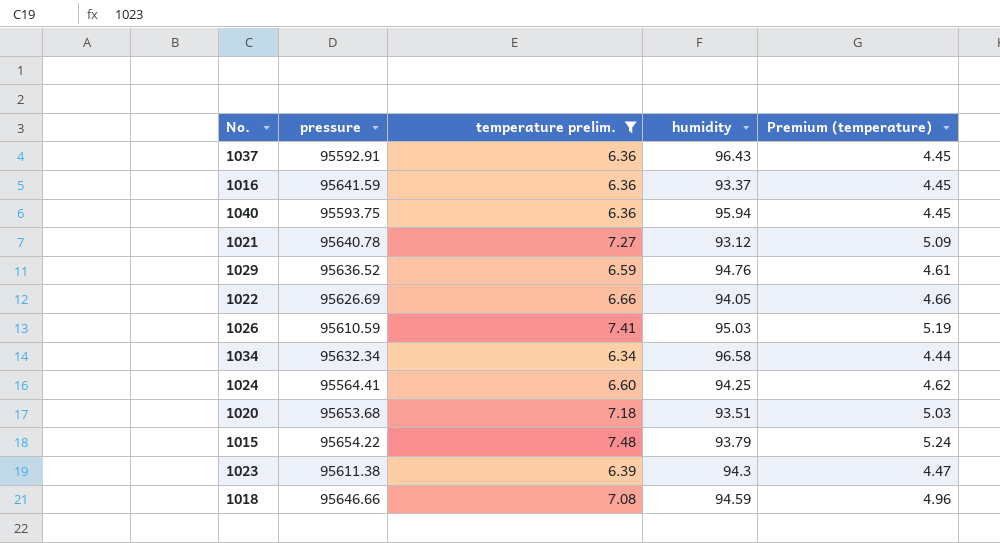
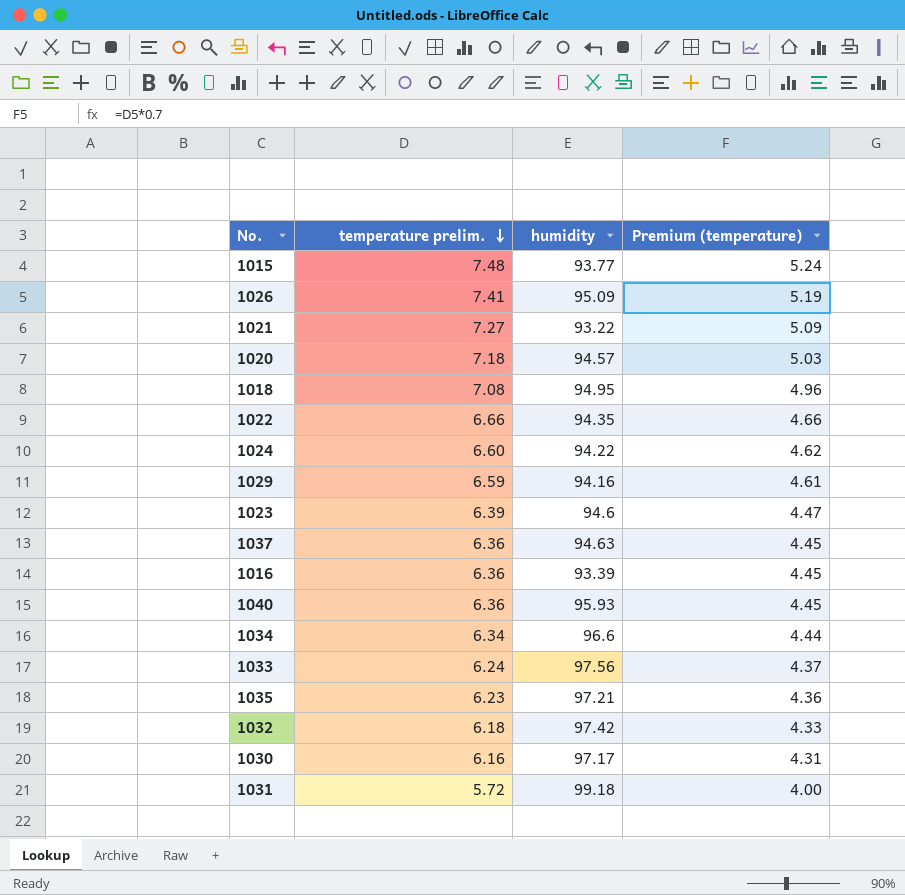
filter: temperature prelim. >= 6.34 -> none
row order: none -> temperature prelim. descending
column pressure | position: 2 -> none
1015 | humidity: 93.79 -> 93.77
1026 | humidity: 95.03 -> 95.09
1021 | humidity: 93.12 -> 93.22
1020 | humidity: 93.51 -> 94.57
1018 | humidity: 94.59 -> 94.95
1022 | humidity: 94.05 -> 94.35
1024 | humidity: 94.25 -> 94.22
1029 | humidity: 94.76 -> 94.16
1023 | humidity: 94.3 -> 94.6
1037 | humidity: 96.43 -> 94.63
1016 | humidity: 93.37 -> 93.39
1040 | humidity: 95.94 -> 95.93
1034 | humidity: 96.58 -> 96.6

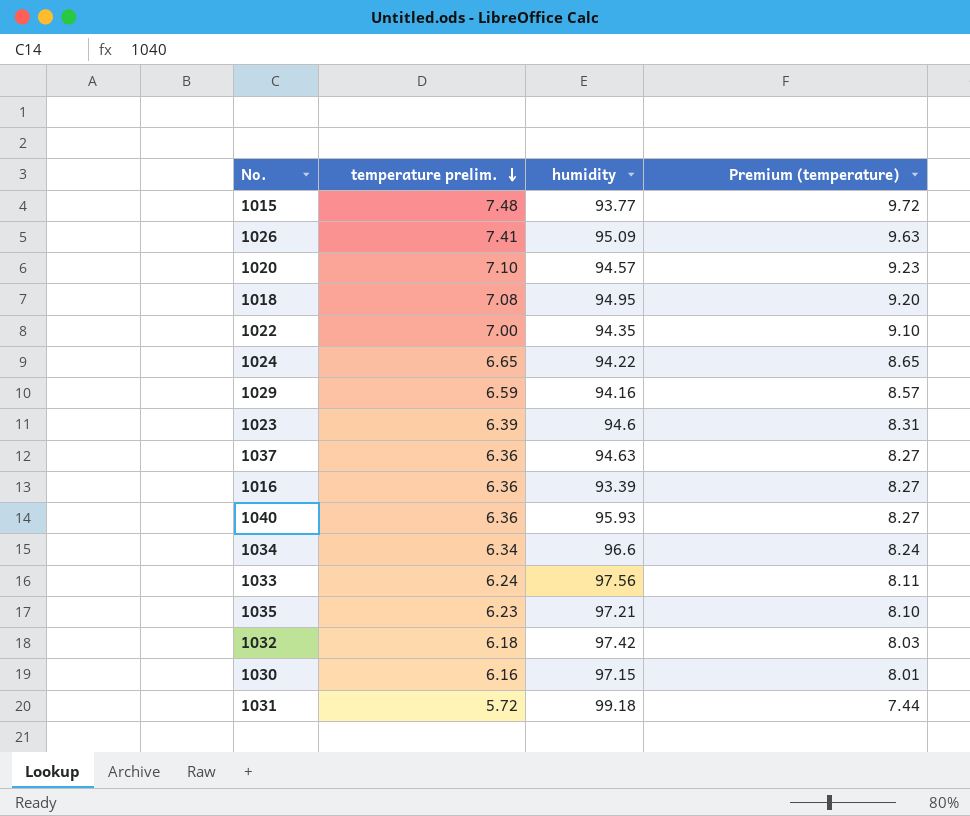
column Premium (temperature) | formula: [temperature prelim.] * 0.7 -> [temperature prelim.] * 1.3
row 1021: 7.27 | 93.22 | 5.09 -> none
1020 | temperature prelim.: 7.18 -> 7.10
1022 | temperature prelim.: 6.66 -> 7.00
1024 | temperature prelim.: 6.60 -> 6.65
1030 | humidity: 97.17 -> 97.15

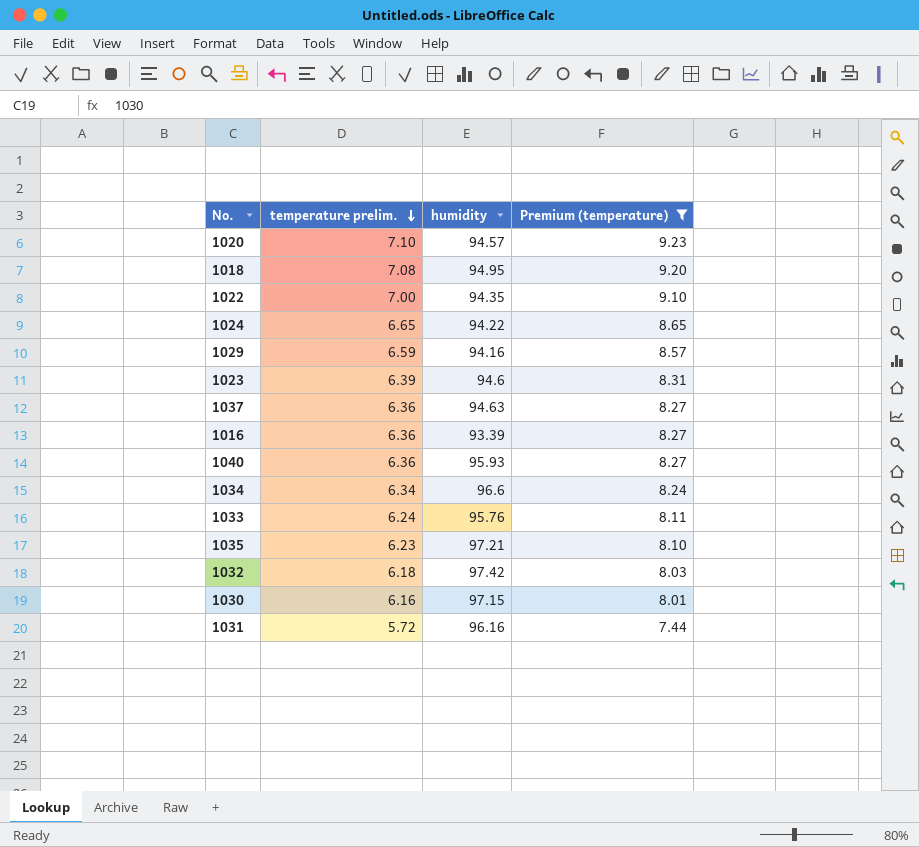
filter: none -> Premium (temperature) <= 9.23
1033 | humidity: 97.56 -> 95.76
1031 | humidity: 99.18 -> 96.16

